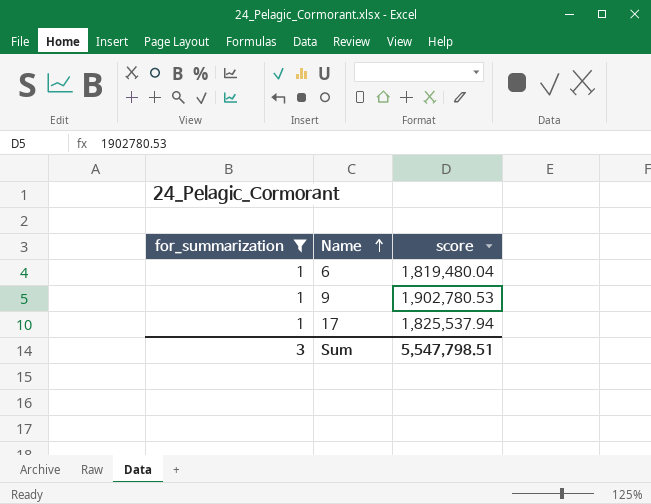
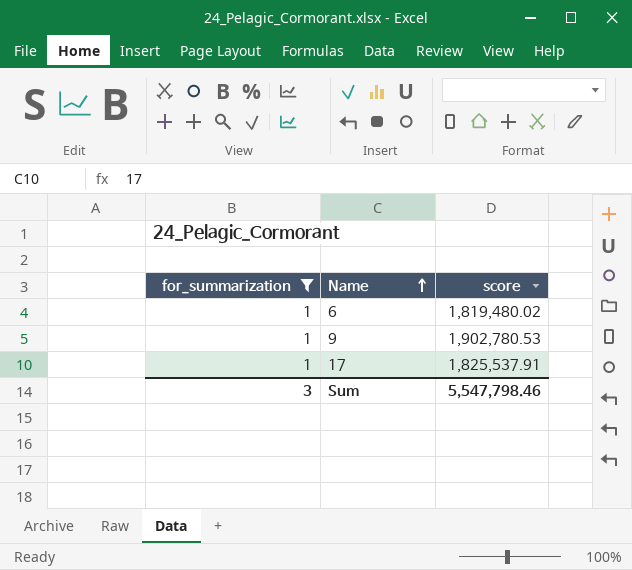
6 | score: 1,819,480.04 -> 1,819,480.02
17 | score: 1,825,537.94 -> 1,825,537.91
Sum | score: 5,547,798.51 -> 5,547,798.46

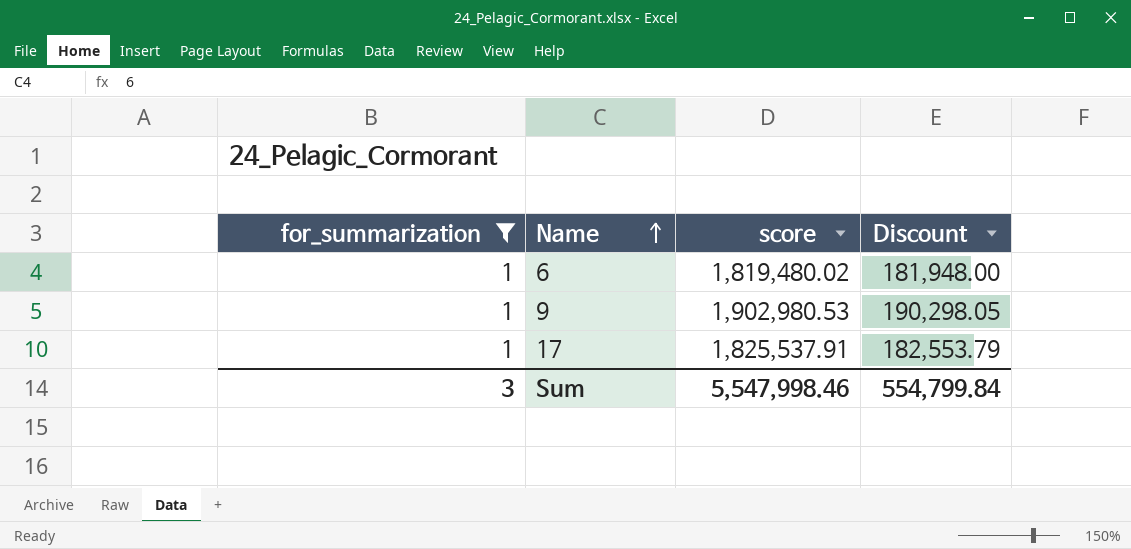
column Discount | formula: none -> [score] * 0.1
9 | score: 1,902,780.53 -> 1,902,980.53
Sum | score: 5,547,798.46 -> 5,547,998.46

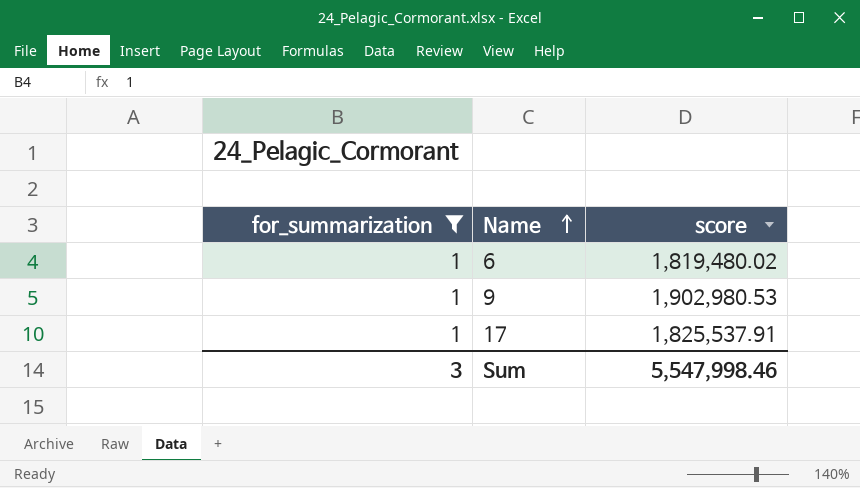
column Discount | formula: [score] * 0.1 -> none

